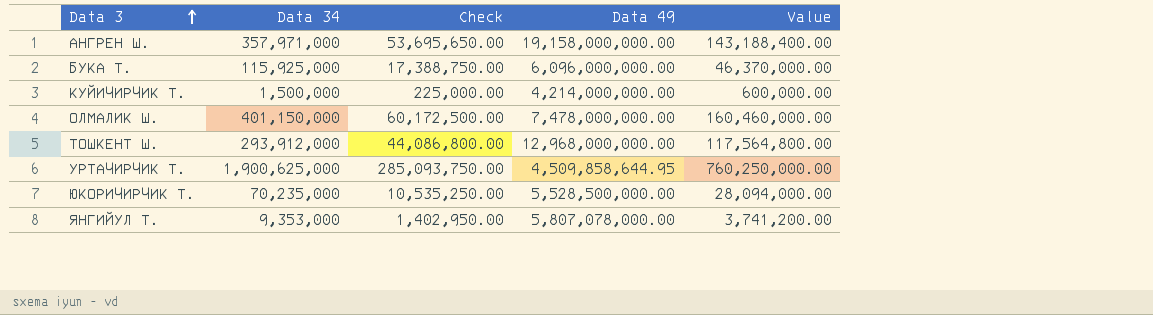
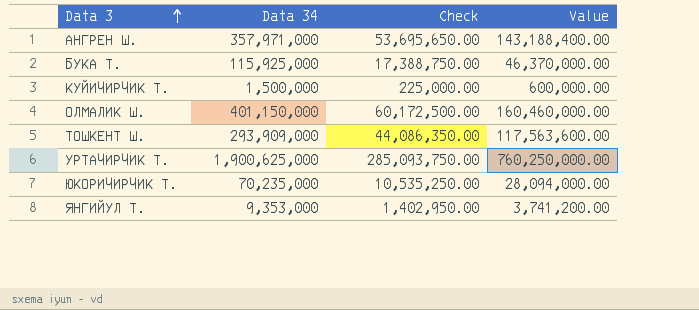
column Data 49 | position: 4 -> none
ТОШКЕНТ Ш. | Data 34: 293,912,000 -> 293,909,000
ТОШКЕНТ Ш. | Check: 44,086,800.00 -> 44,086,350.00
ТОШКЕНТ Ш. | Value: 117,564,800.00 -> 117,563,600.00

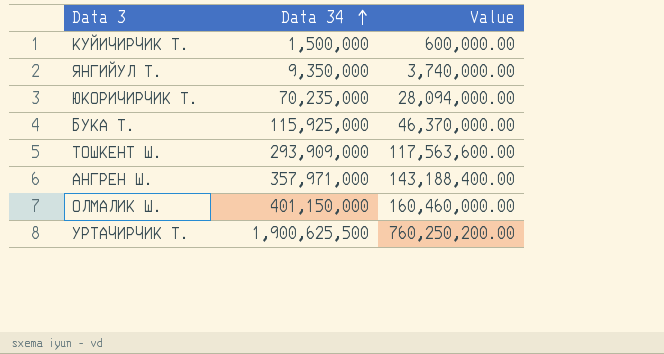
row order: Data 3 ascending -> Data 34 ascending
column Check | formula: [Data 34] * 0.15 -> none
ЯНГИЙУЛ Т. | Data 34: 9,353,000 -> 9,350,000
ЯНГИЙУЛ Т. | Value: 3,741,200.00 -> 3,740,000.00
УРТАЧИРЧИК Т. | Data 34: 1,900,625,000 -> 1,900,625,500
УРТАЧИРЧИК Т. | Value: 760,250,000.00 -> 760,250,200.00

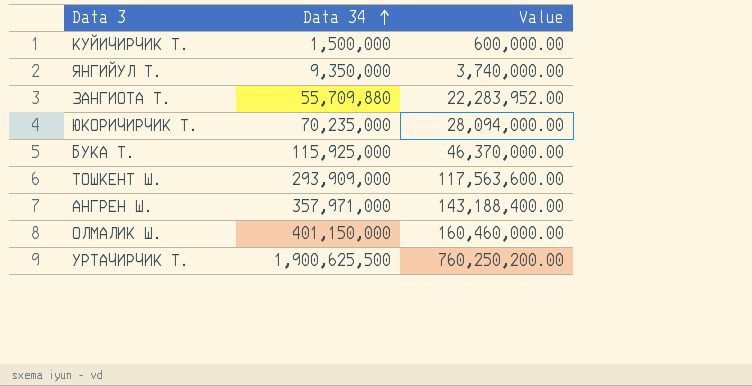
row ЗАНГИОТА Т.: none -> 55,709,880 | 22,283,952.00

